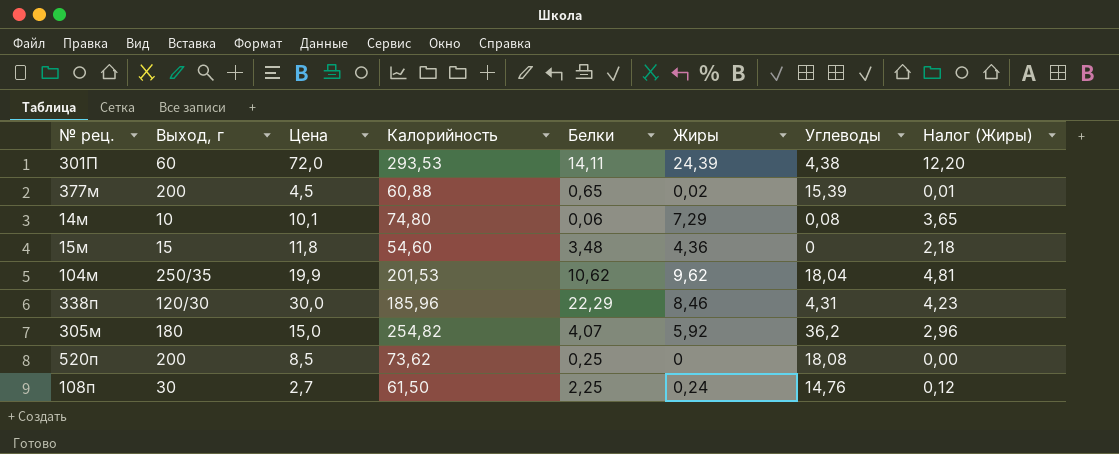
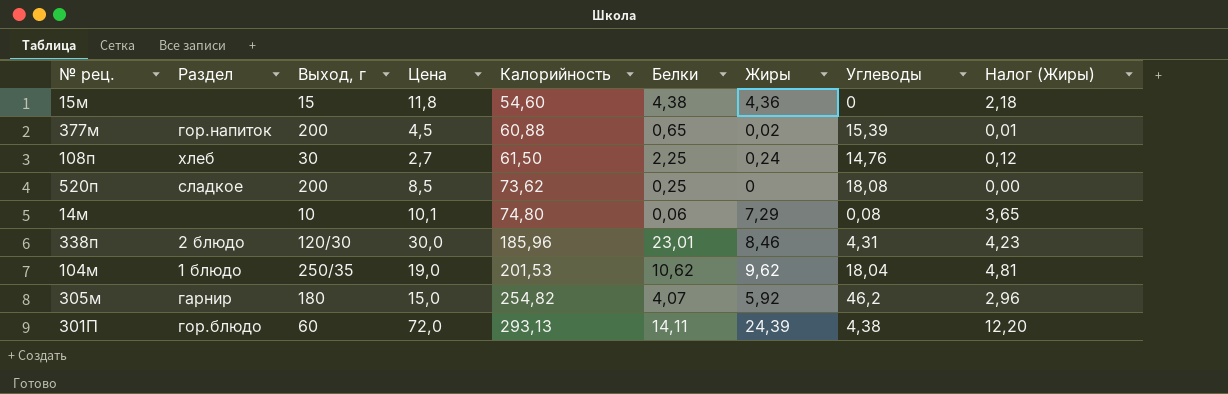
row order: none -> Калорийность ascending
column Раздел | position: none -> 2
15м | Белки: 3,48 -> 4,38
338п | Белки: 22,29 -> 23,01
104м | Цена: 19,9 -> 19,0
305м | Углеводы: 36,2 -> 46,2
301П | Калорийность: 293,53 -> 293,13

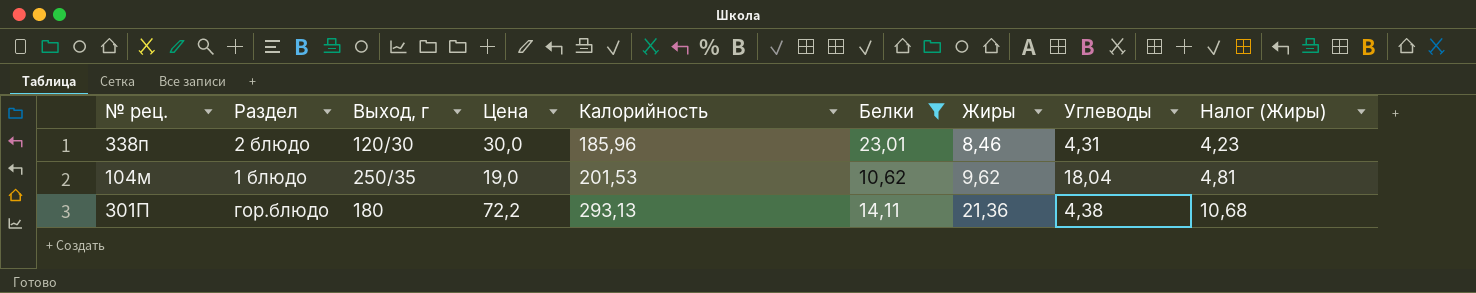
filter: none -> Белки >= 10,62
301П | Выход, г: 60 -> 180
301П | Цена: 72,0 -> 72,2
301П | Жиры: 24,39 -> 21,36
301П | Налог (Жиры): 12,20 -> 10,68

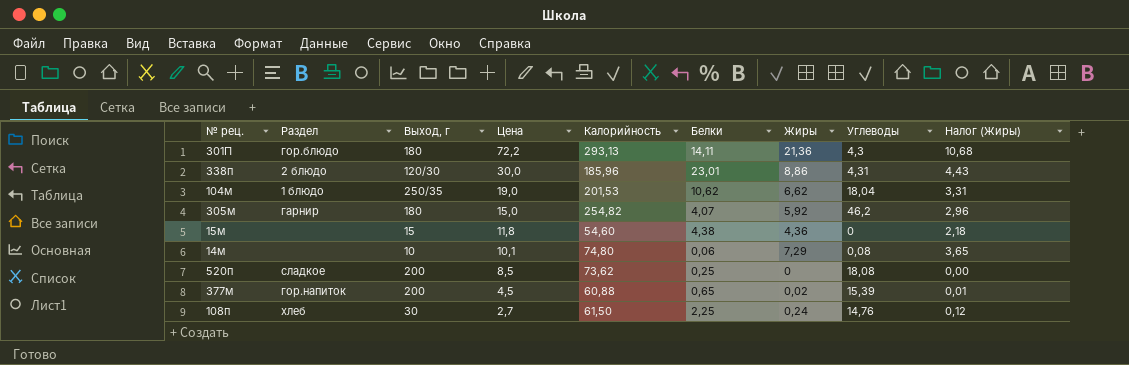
filter: Белки >= 10,62 -> none
row order: Калорийность ascending -> Цена descending
301П | Углеводы: 4,38 -> 4,3
338п | Жиры: 8,46 -> 8,86
338п | Налог (Жиры): 4,23 -> 4,43
104м | Жиры: 9,62 -> 6,62
104м | Налог (Жиры): 4,81 -> 3,31

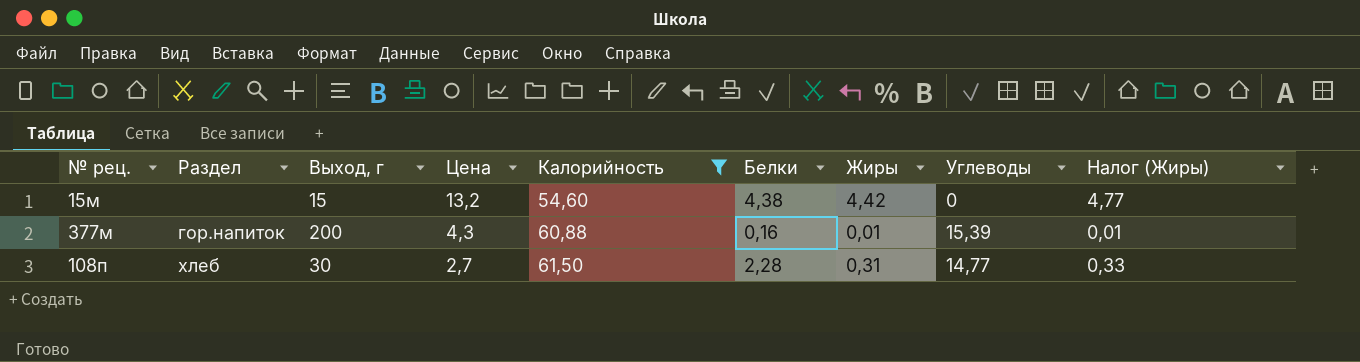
filter: none -> Калорийность <= 61,50
column Налог (Жиры) | formula: [Жиры] * 0,5 -> [Жиры] * 1,08
15м | Цена: 11,8 -> 13,2
15м | Жиры: 4,36 -> 4,42
377м | Цена: 4,5 -> 4,3
377м | Белки: 0,65 -> 0,16
377м | Жиры: 0,02 -> 0,01
108п | Белки: 2,25 -> 2,28
108п | Жиры: 0,24 -> 0,31
108п | Углеводы: 14,76 -> 14,77

